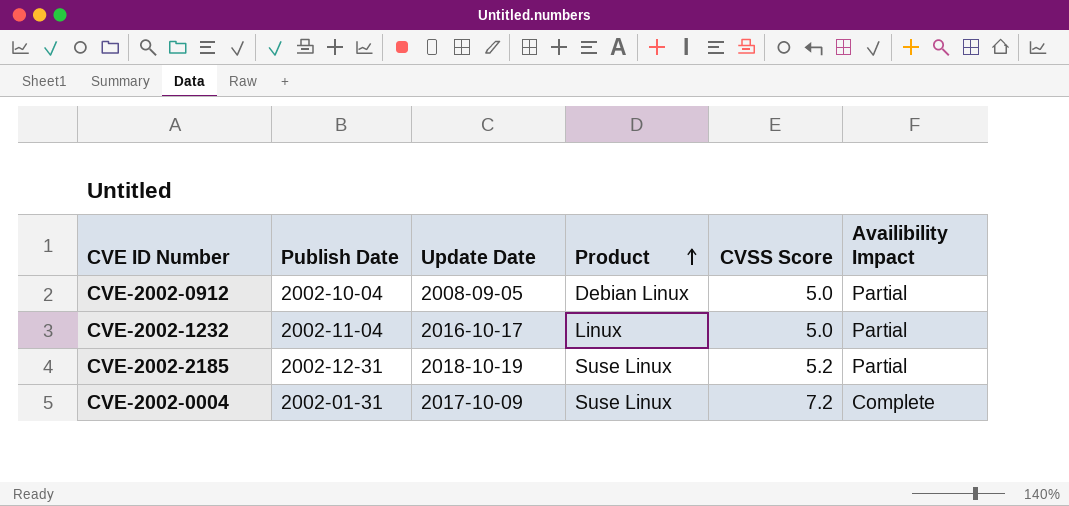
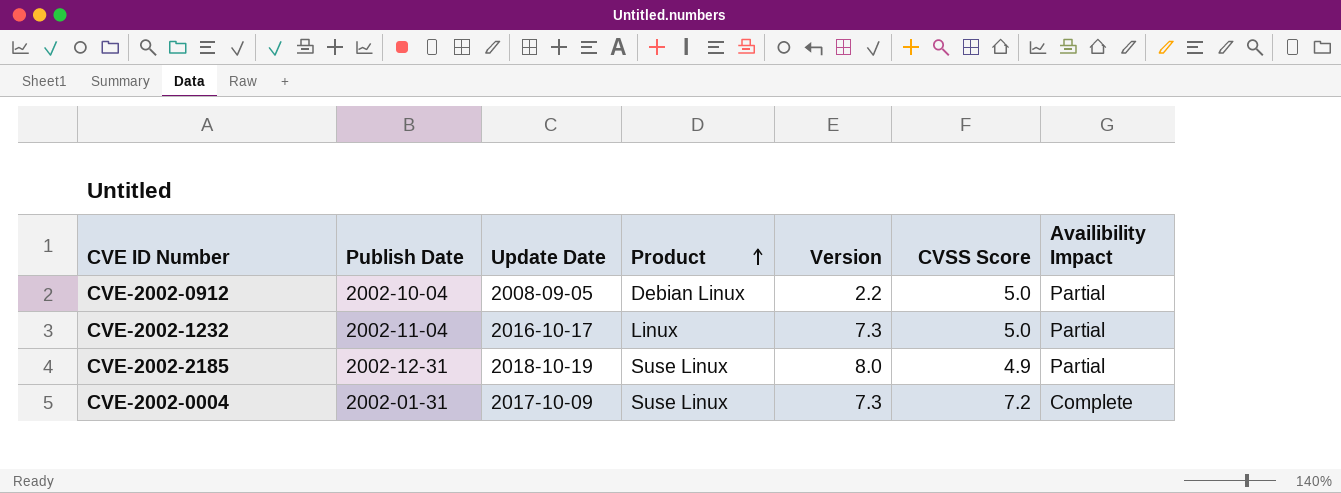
column Version | position: none -> 5
CVE-2002-2185 | CVSS Score: 5.2 -> 4.9

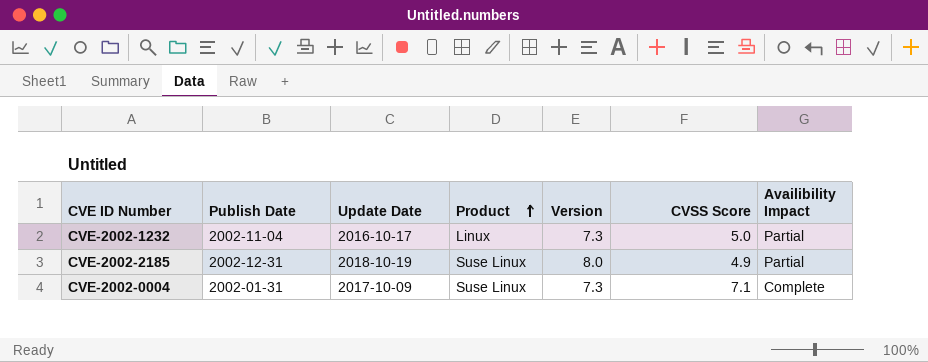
row CVE-2002-0912: 2002-10-04 | 2008-09-05 | Debian Linux | 2.2 | 5.0 | Partial -> none
CVE-2002-0004 | CVSS Score: 7.2 -> 7.1

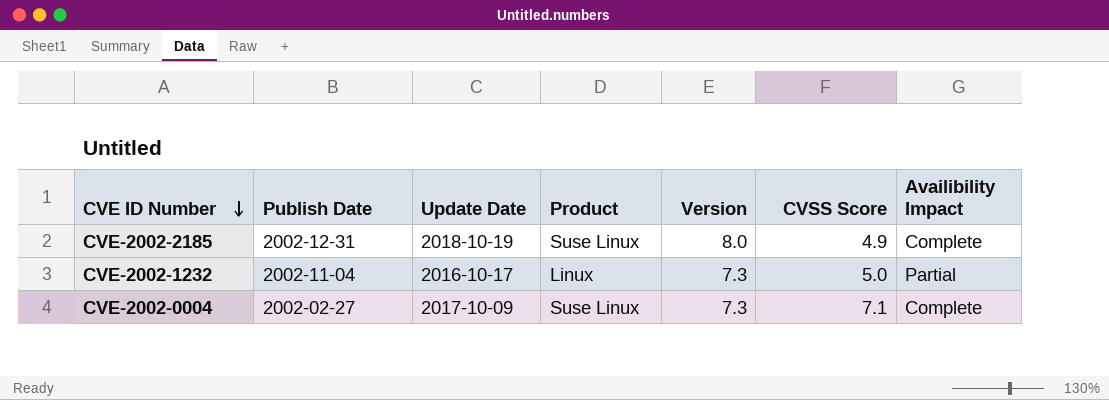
row order: Product ascending -> CVE ID Number descending
CVE-2002-2185 | Availibility Impact: Partial -> Complete
CVE-2002-0004 | Publish Date: 2002-01-31 -> 2002-02-27

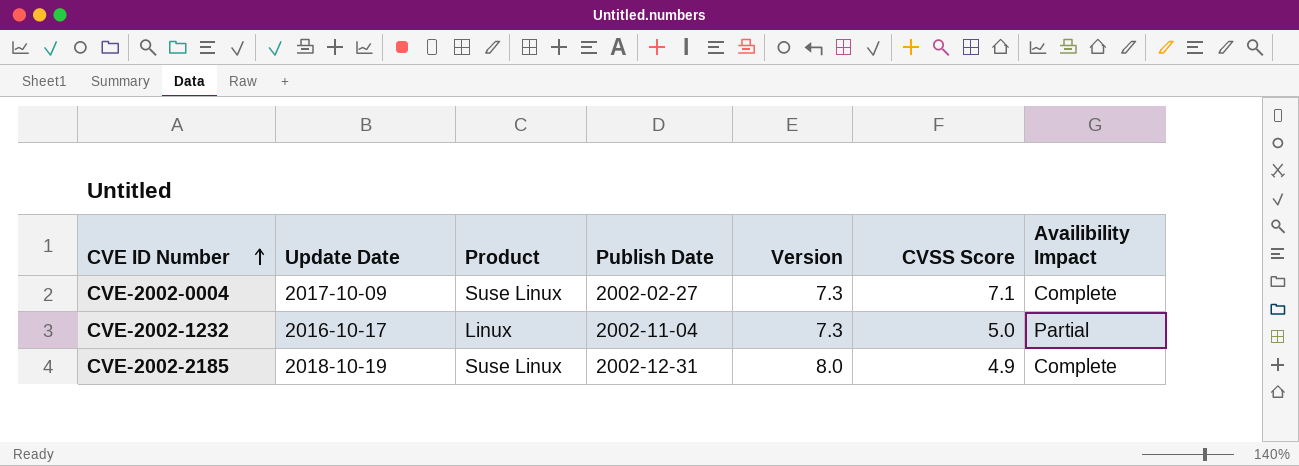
row order: CVE ID Number descending -> CVE ID Number ascending
column Publish Date | position: 2 -> 4

